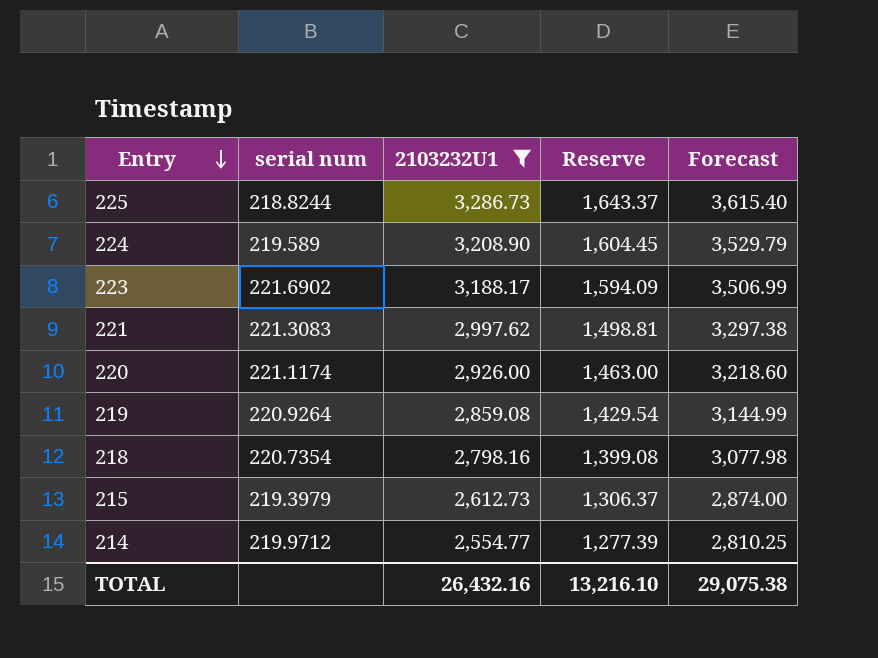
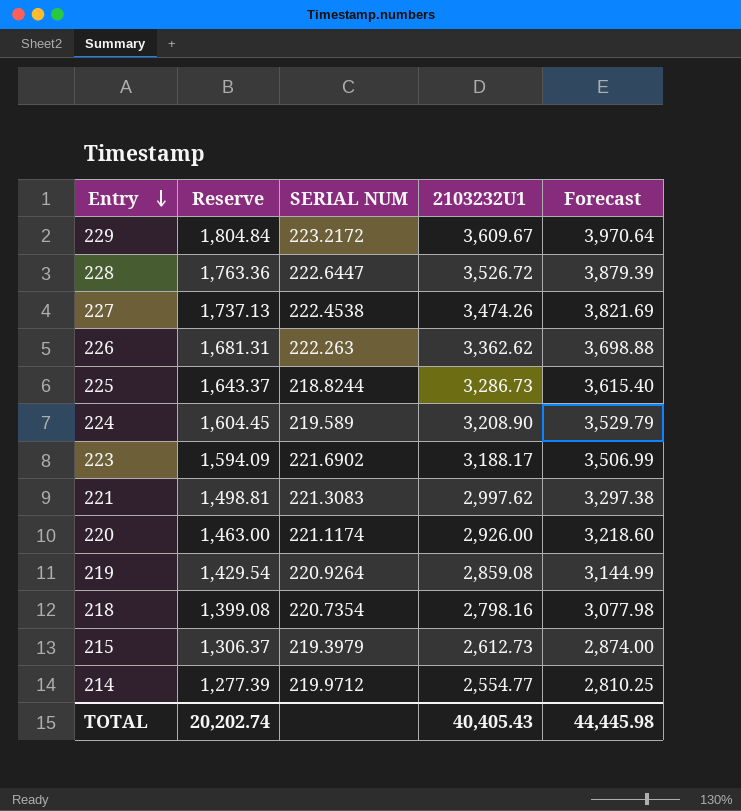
filter: 2103232U1 <= 3,286.73 -> none
column Reserve | position: 4 -> 2
column name: serial num -> SERIAL NUM
TOTAL | Reserve: 13,216.10 -> 20,202.74
TOTAL | 2103232U1: 26,432.16 -> 40,405.43
TOTAL | Forecast: 29,075.38 -> 44,445.98

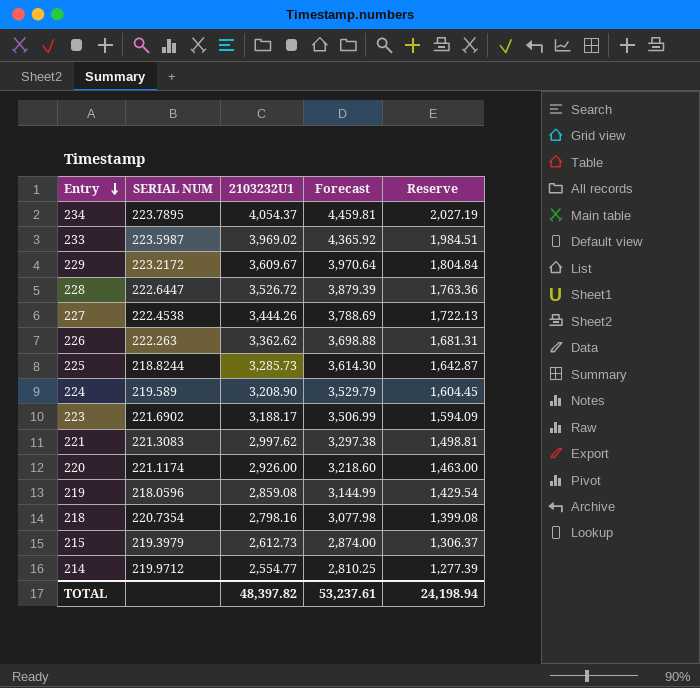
column Reserve | position: 2 -> 5
row 234: none -> 223.7895 | 4,054.37 | 4,459.81 | 2,027.19
row 233: none -> 223.5987 | 3,969.02 | 4,365.92 | 1,984.51
227 | 2103232U1: 3,474.26 -> 3,444.26
227 | Forecast: 3,821.69 -> 3,788.69
227 | Reserve: 1,737.13 -> 1,722.13
225 | 2103232U1: 3,286.73 -> 3,285.73
225 | Forecast: 3,615.40 -> 3,614.30
225 | Reserve: 1,643.37 -> 1,642.87
219 | SERIAL NUM: 220.9264 -> 218.0596
TOTAL | 2103232U1: 40,405.43 -> 48,397.82
TOTAL | Forecast: 44,445.98 -> 53,237.61
TOTAL | Reserve: 20,202.74 -> 24,198.94

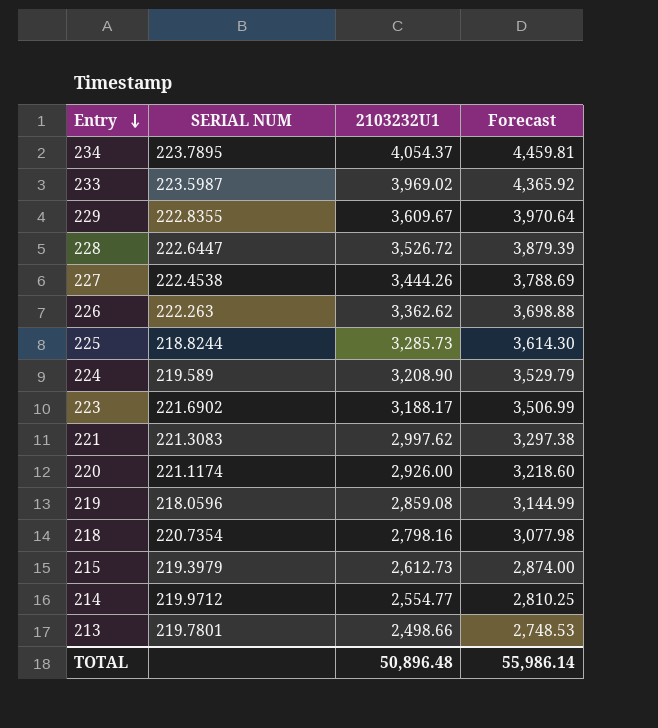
column Reserve | formula: [2103232U1] * 0.5 -> none
229 | SERIAL NUM: 223.2172 -> 222.8355
row 213: none -> 219.7801 | 2,498.66 | 2,748.53
TOTAL | 2103232U1: 48,397.82 -> 50,896.48
TOTAL | Forecast: 53,237.61 -> 55,986.14

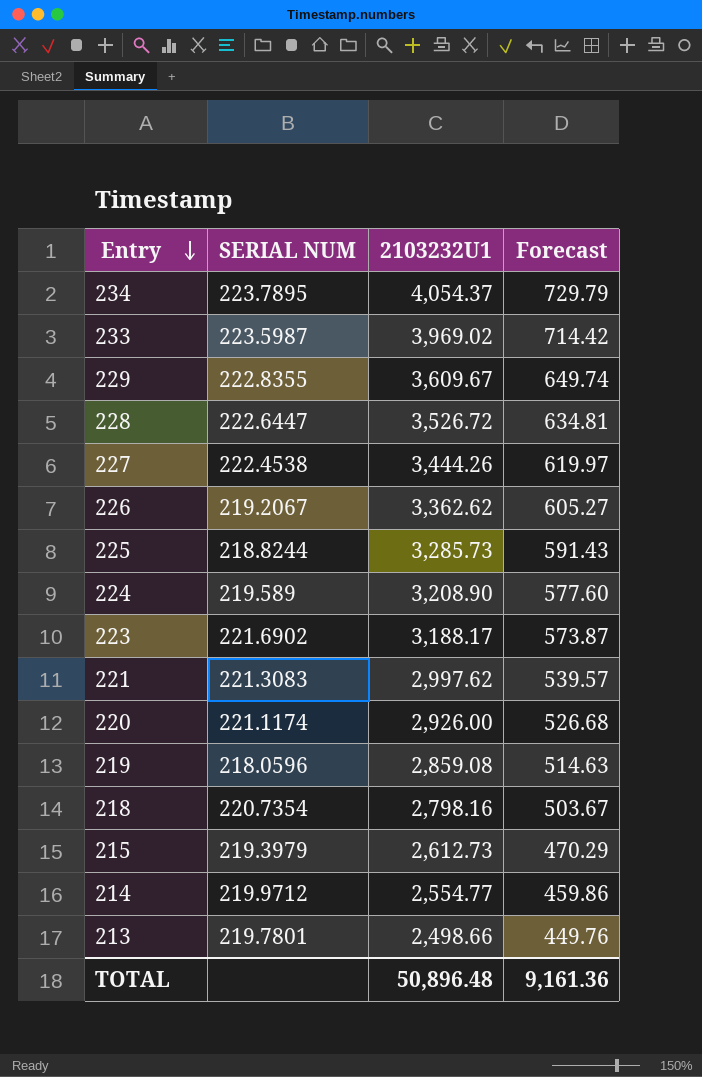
column Forecast | formula: [2103232U1] * 1.1 -> [2103232U1] * 0.18
226 | SERIAL NUM: 222.263 -> 219.2067
TOTAL | Forecast: 55,986.14 -> 9,161.36

